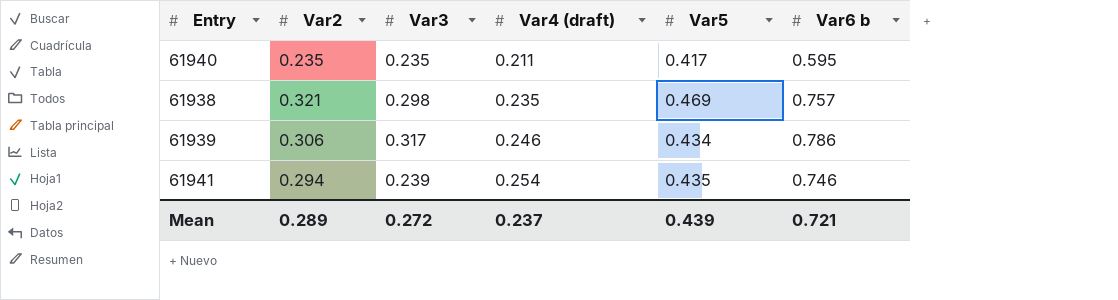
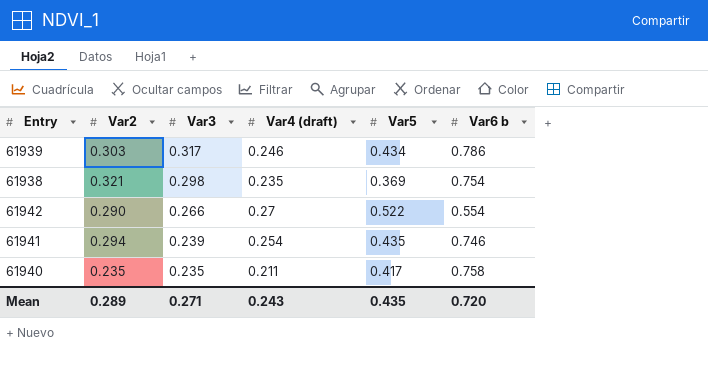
row order: Var4 (draft) ascending -> Var3 descending
61939 | Var2: 0.306 -> 0.303
61938 | Var5: 0.469 -> 0.369
61938 | Var6 b: 0.757 -> 0.754
row 61942: none -> 0.290 | 0.266 | 0.27 | 0.522 | 0.554
61940 | Var6 b: 0.595 -> 0.758
Mean | Var3: 0.272 -> 0.271
Mean | Var4 (draft): 0.237 -> 0.243
Mean | Var5: 0.439 -> 0.435
Mean | Var6 b: 0.721 -> 0.720

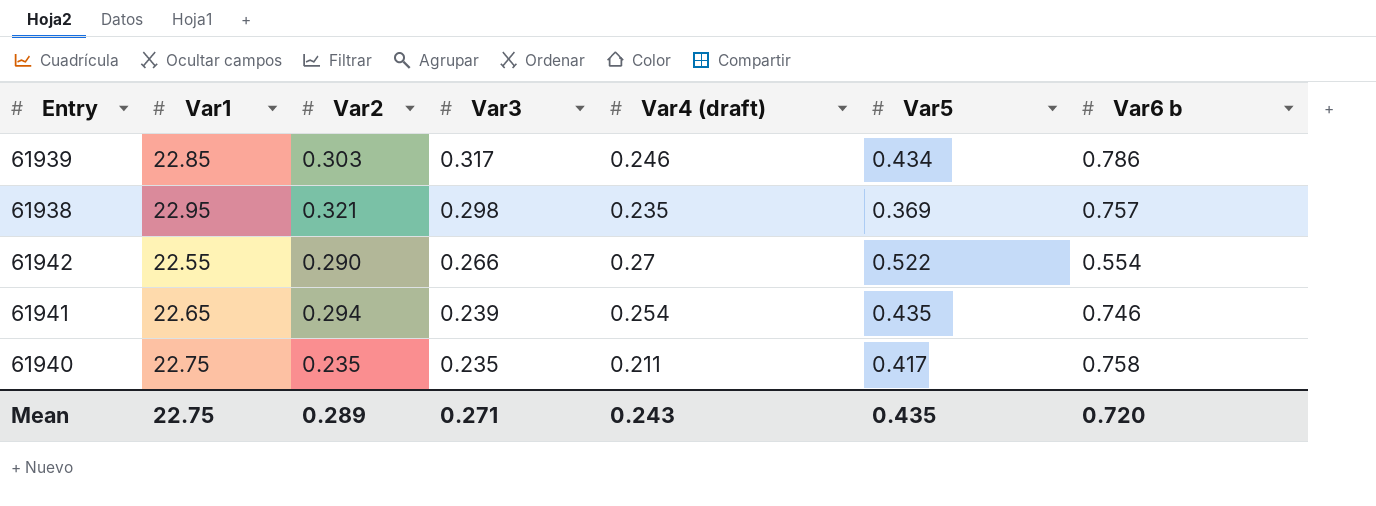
column Var1 | position: none -> 2
61938 | Var6 b: 0.754 -> 0.757

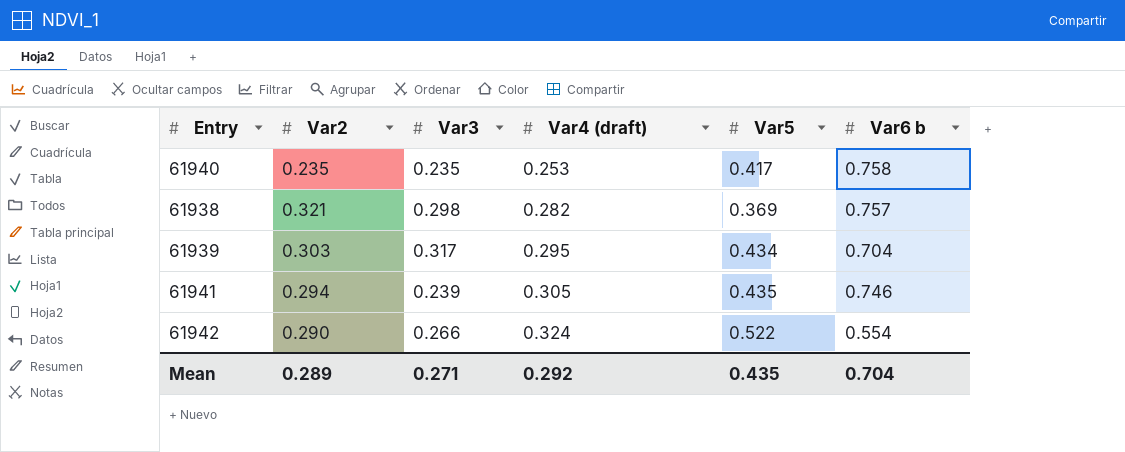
row order: Var3 descending -> Var4 (draft) ascending
column Var1 | position: 2 -> none
61940 | Var4 (draft): 0.211 -> 0.253
61938 | Var4 (draft): 0.235 -> 0.282
61939 | Var4 (draft): 0.246 -> 0.295
61939 | Var6 b: 0.786 -> 0.704
61941 | Var4 (draft): 0.254 -> 0.305
61942 | Var4 (draft): 0.27 -> 0.324
Mean | Var4 (draft): 0.243 -> 0.292
Mean | Var6 b: 0.720 -> 0.704

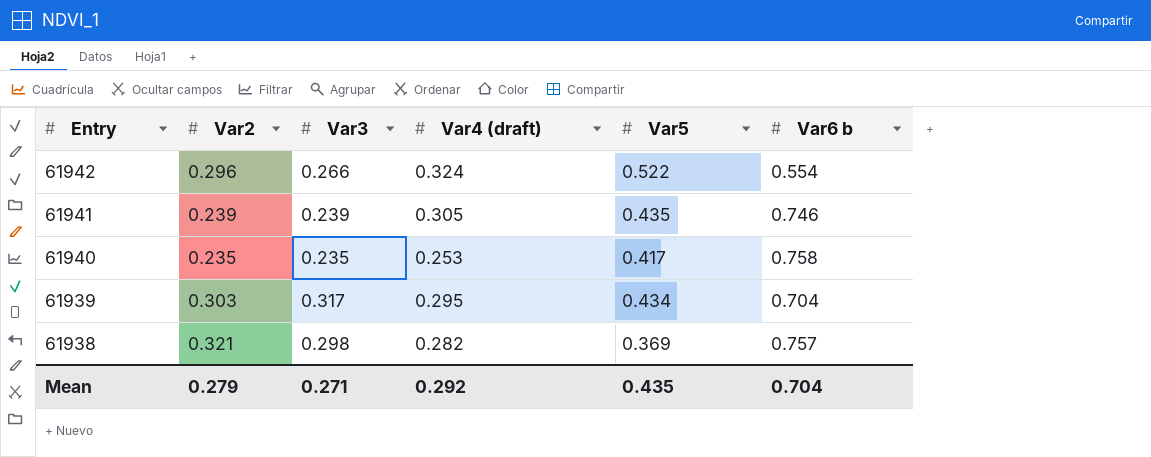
row order: Var4 (draft) ascending -> Entry descending
61942 | Var2: 0.290 -> 0.296
61941 | Var2: 0.294 -> 0.239
Mean | Var2: 0.289 -> 0.279

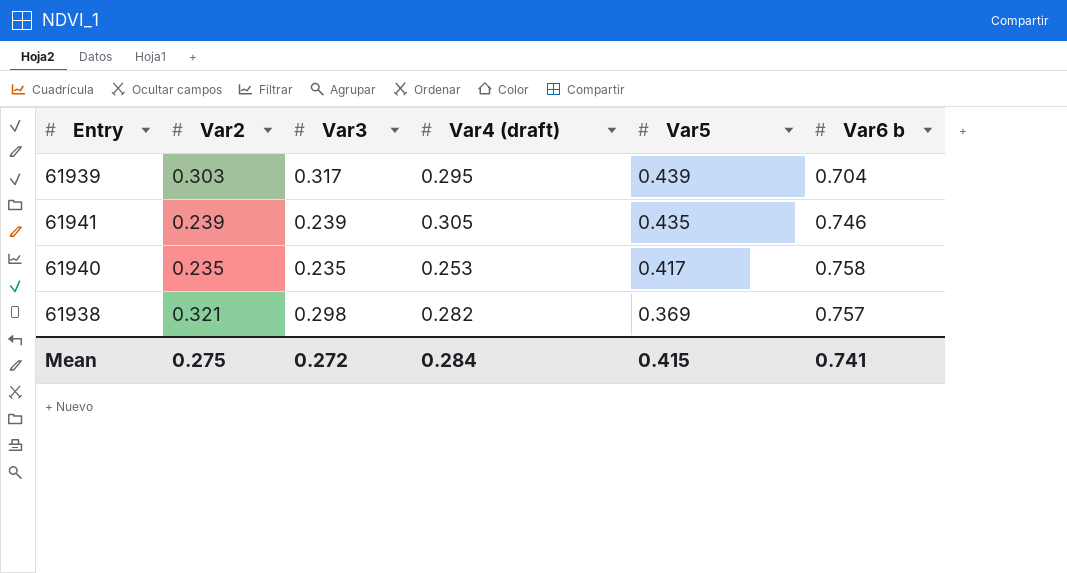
row order: Entry descending -> Var5 descending
row 61942: 0.296 | 0.266 | 0.324 | 0.522 | 0.554 -> none
61939 | Var5: 0.434 -> 0.439
Mean | Var2: 0.279 -> 0.275
Mean | Var3: 0.271 -> 0.272
Mean | Var4 (draft): 0.292 -> 0.284
Mean | Var5: 0.435 -> 0.415
Mean | Var6 b: 0.704 -> 0.741

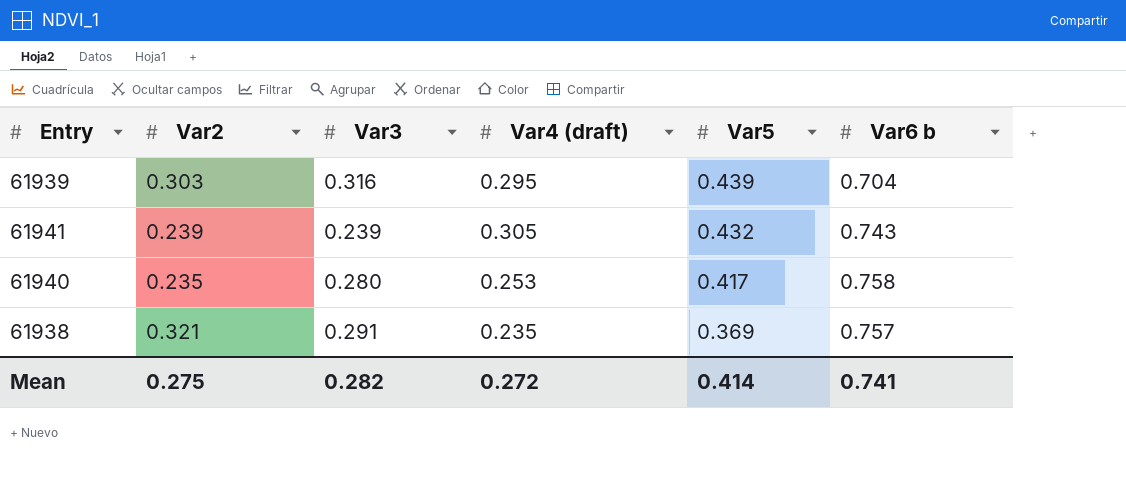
61939 | Var3: 0.317 -> 0.316
61941 | Var5: 0.435 -> 0.432
61941 | Var6 b: 0.746 -> 0.743
61940 | Var3: 0.235 -> 0.280
61938 | Var3: 0.298 -> 0.291
61938 | Var4 (draft): 0.282 -> 0.235
Mean | Var3: 0.272 -> 0.282
Mean | Var4 (draft): 0.284 -> 0.272
Mean | Var5: 0.415 -> 0.414

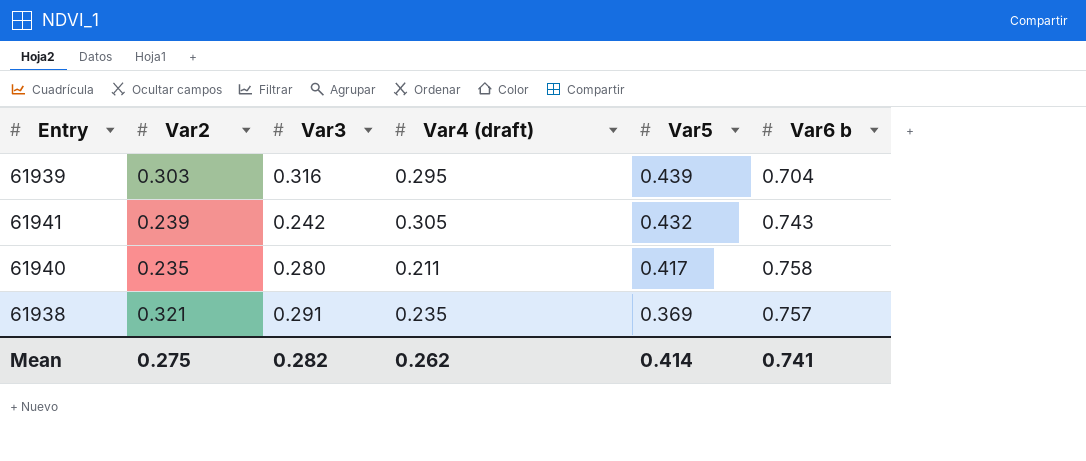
61941 | Var3: 0.239 -> 0.242
61940 | Var4 (draft): 0.253 -> 0.211
Mean | Var4 (draft): 0.272 -> 0.262

